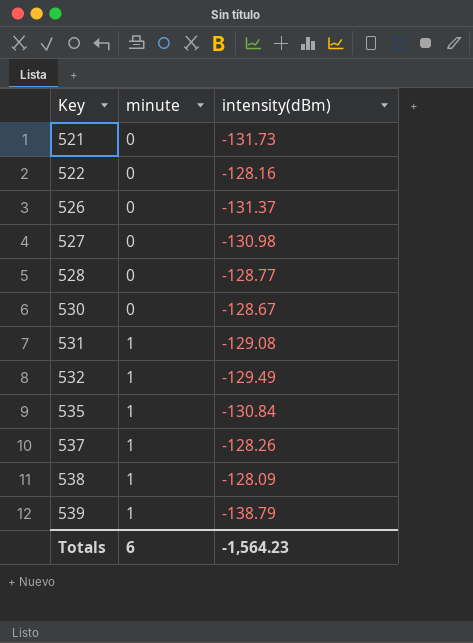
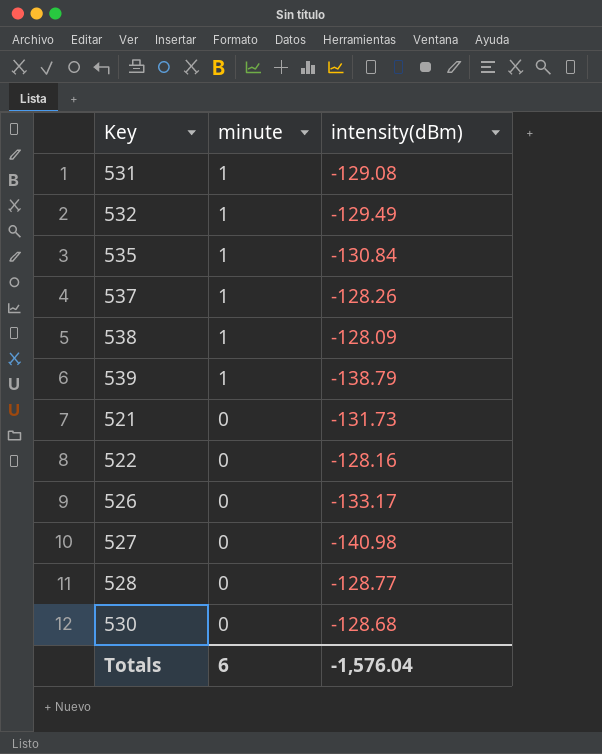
row order: Key ascending -> minute descending
526 | intensity(dBm): -131.37 -> -133.17
527 | intensity(dBm): -130.98 -> -140.98
530 | intensity(dBm): -128.67 -> -128.68
Totals | intensity(dBm): -1,564.23 -> -1,576.04

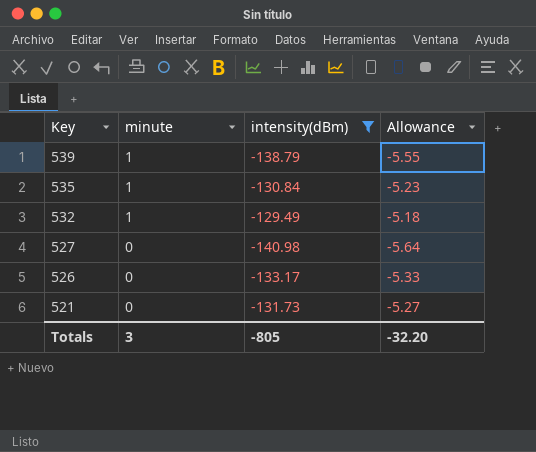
filter: none -> intensity(dBm) <= -129.49
row order: minute descending -> Key descending
column Allowance | formula: none -> [intensity(dBm)] * 0.04
Totals | minute: 6 -> 3
Totals | intensity(dBm): -1,576.04 -> -805

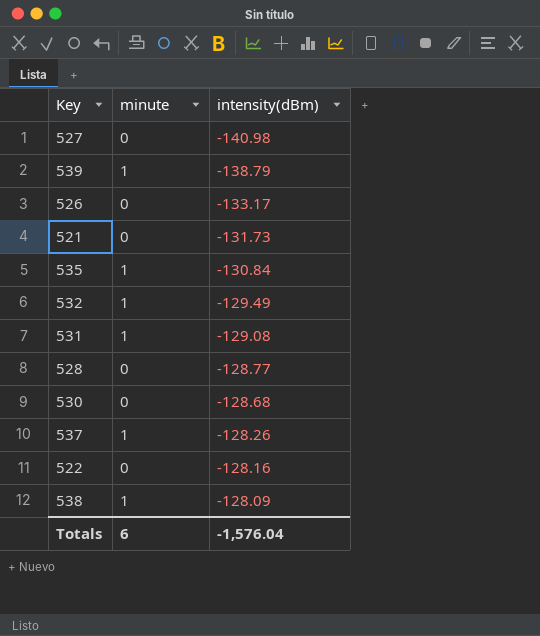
filter: intensity(dBm) <= -129.49 -> none
row order: Key descending -> intensity(dBm) ascending
column Allowance | formula: [intensity(dBm)] * 0.04 -> none
Totals | minute: 3 -> 6
Totals | intensity(dBm): -805 -> -1,576.04

